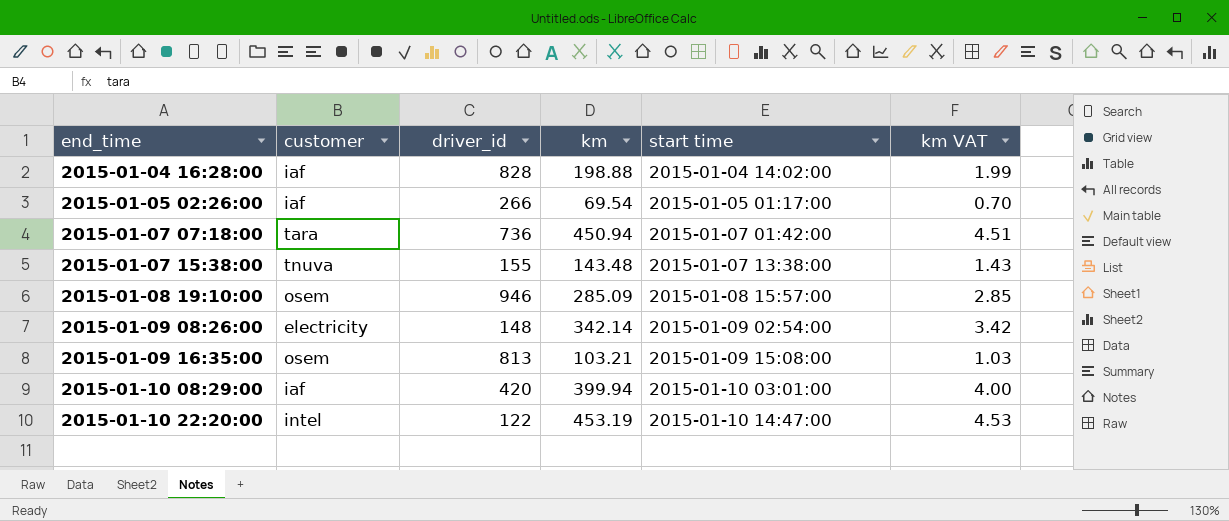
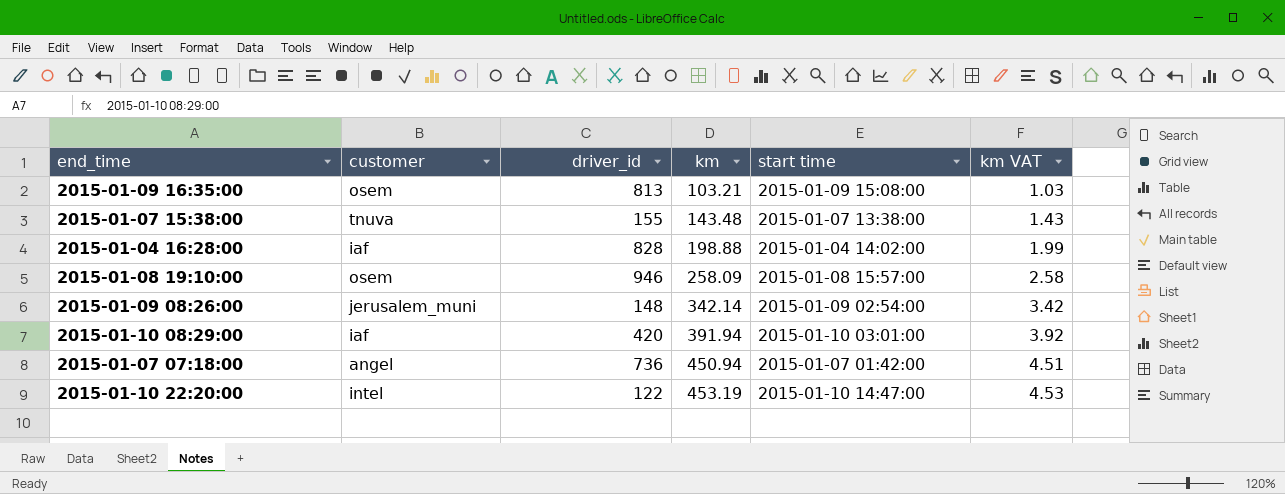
row order: end_time ascending -> km ascending
row 2015-01-05 02:26:00: iaf | 266 | 69.54 | 2015-01-05 01:17:00 | 0.70 -> none
2015-01-08 19:10:00 | km: 285.09 -> 258.09
2015-01-08 19:10:00 | km VAT: 2.85 -> 2.58
2015-01-09 08:26:00 | customer: electricity -> jerusalem_muni
2015-01-10 08:29:00 | km: 399.94 -> 391.94
2015-01-10 08:29:00 | km VAT: 4.00 -> 3.92
2015-01-07 07:18:00 | customer: tara -> angel

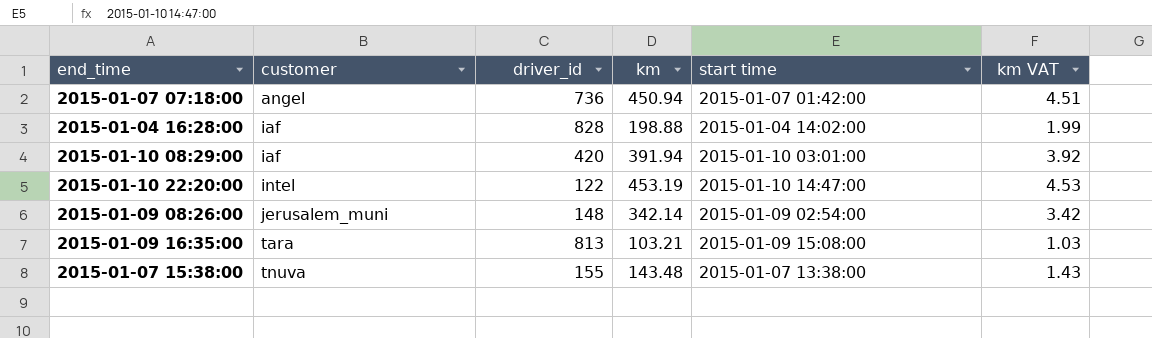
row order: km ascending -> customer ascending
row 2015-01-08 19:10:00: osem | 946 | 258.09 | 2015-01-08 15:57:00 | 2.58 -> none
2015-01-09 16:35:00 | customer: osem -> tara

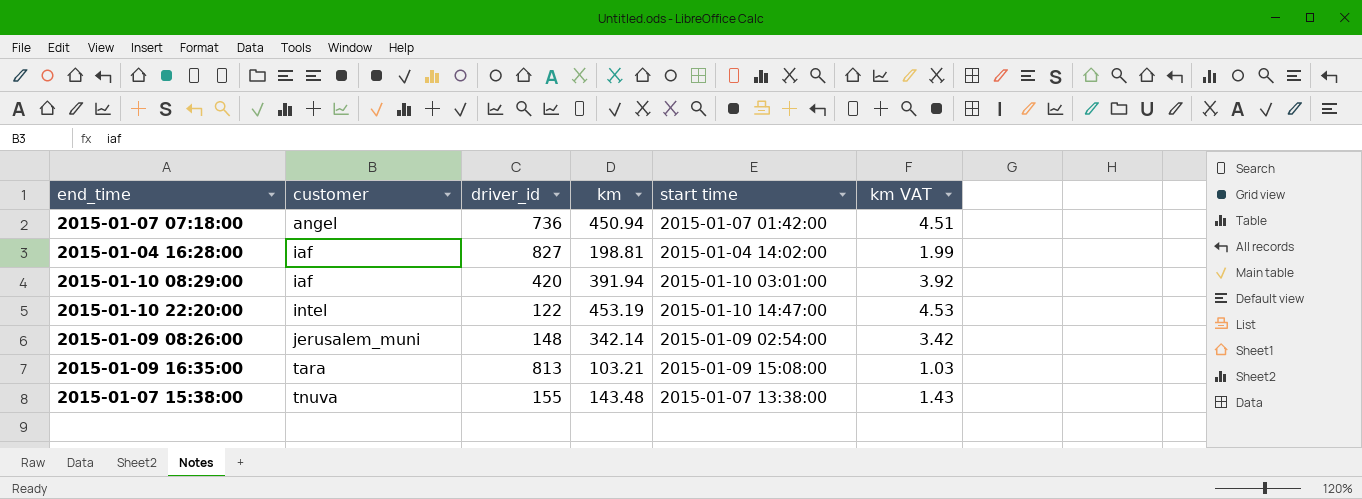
2015-01-04 16:28:00 | driver_id: 828 -> 827
2015-01-04 16:28:00 | km: 198.88 -> 198.81

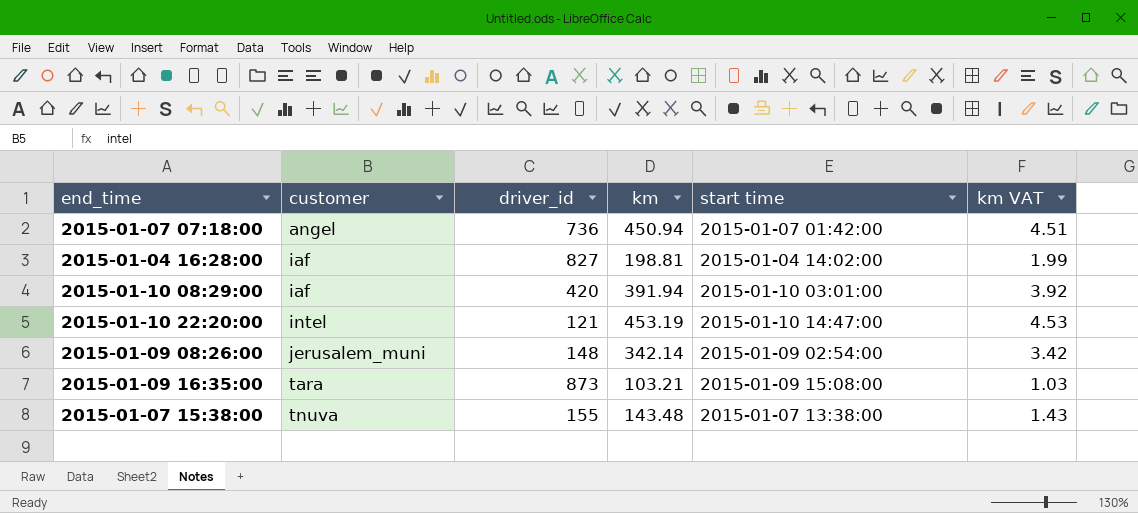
2015-01-10 22:20:00 | driver_id: 122 -> 121
2015-01-09 16:35:00 | driver_id: 813 -> 873

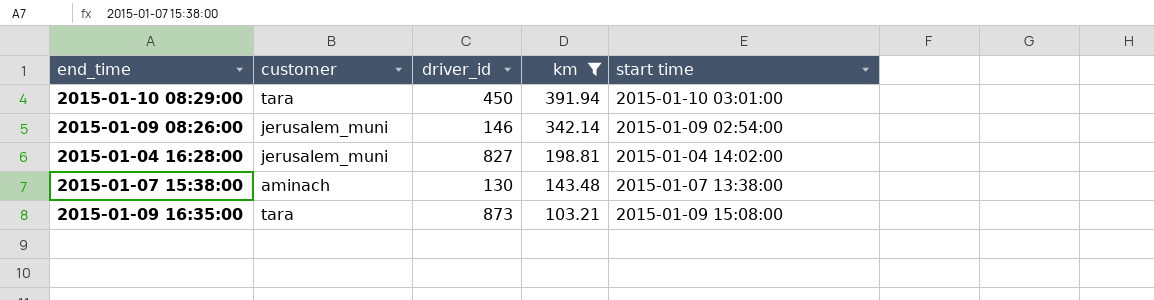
filter: none -> km <= 391.94
row order: customer ascending -> km descending
column km VAT | formula: [km] * 0.01 -> none
2015-01-10 08:29:00 | customer: iaf -> tara
2015-01-10 08:29:00 | driver_id: 420 -> 450
2015-01-09 08:26:00 | driver_id: 148 -> 146
2015-01-04 16:28:00 | customer: iaf -> jerusalem_muni
2015-01-07 15:38:00 | customer: tnuva -> aminach
2015-01-07 15:38:00 | driver_id: 155 -> 130

